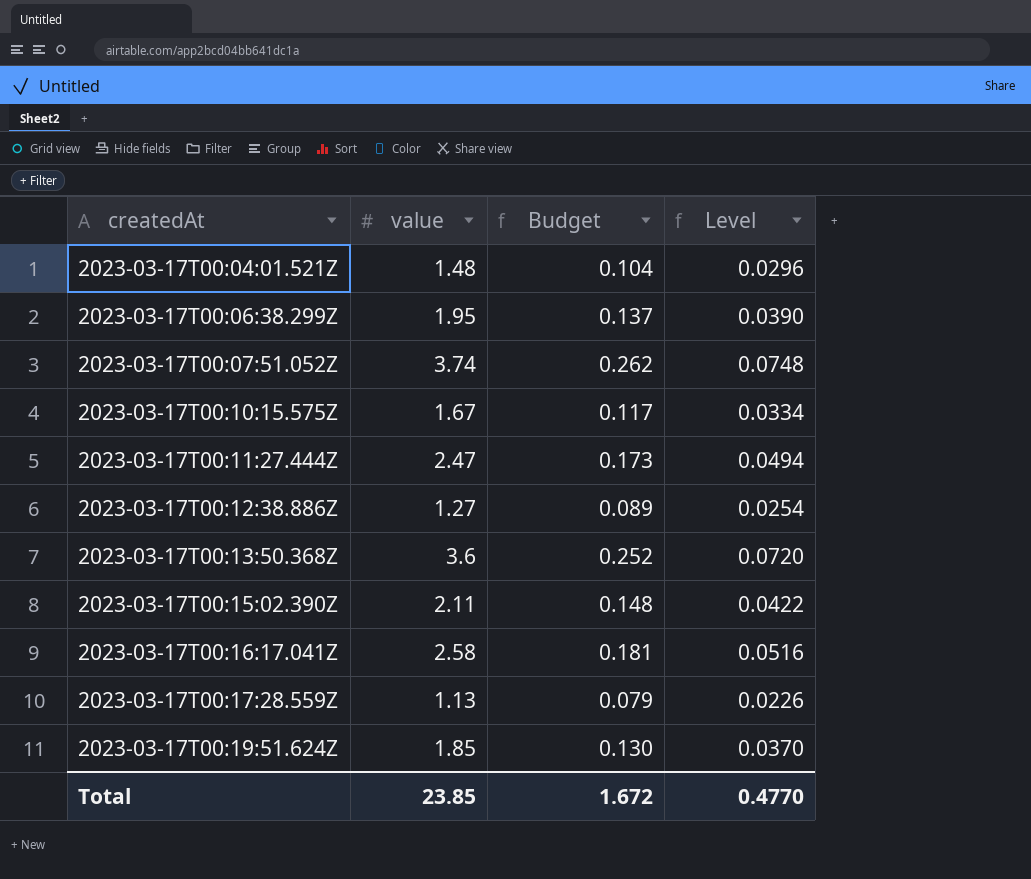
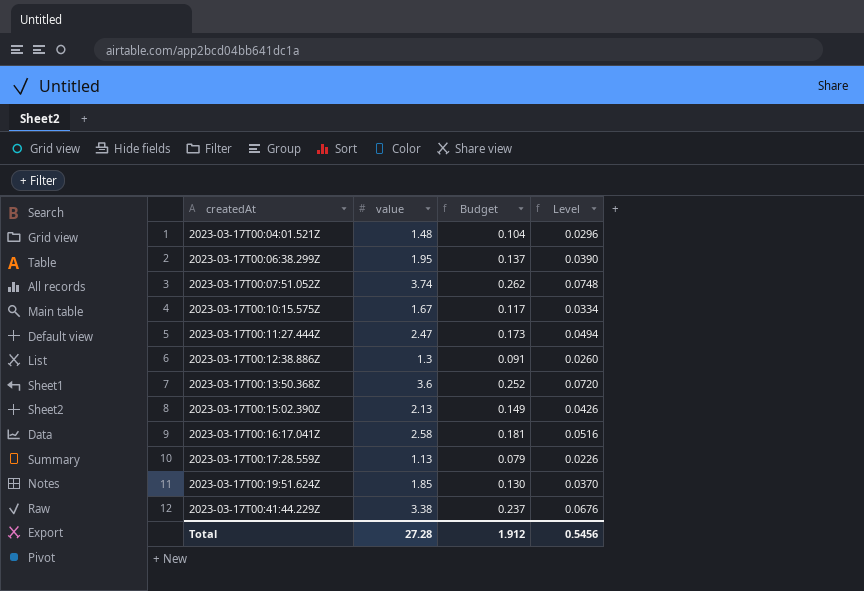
2023-03-17T00:12:38.886Z | value: 1.27 -> 1.3
2023-03-17T00:12:38.886Z | Budget: 0.089 -> 0.091
2023-03-17T00:12:38.886Z | Level: 0.0254 -> 0.0260
2023-03-17T00:15:02.390Z | value: 2.11 -> 2.13
2023-03-17T00:15:02.390Z | Budget: 0.148 -> 0.149
2023-03-17T00:15:02.390Z | Level: 0.0422 -> 0.0426
row 2023-03-17T00:41:44.229Z: none -> 3.38 | 0.237 | 0.0676
Total | value: 23.85 -> 27.28
Total | Budget: 1.672 -> 1.912
Total | Level: 0.4770 -> 0.5456

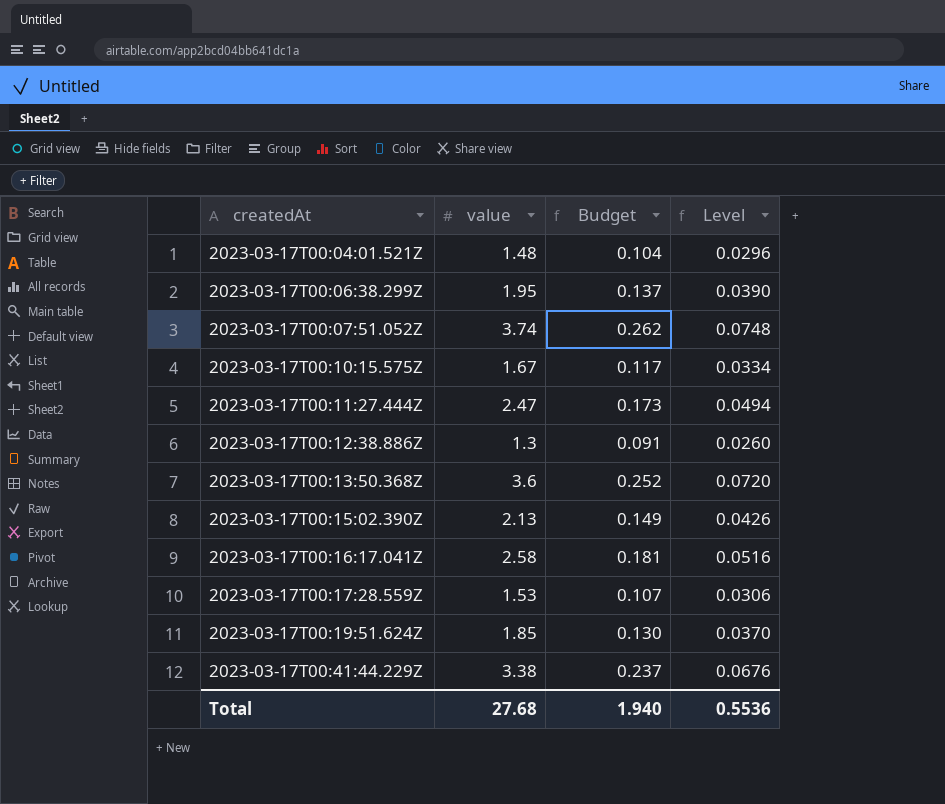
2023-03-17T00:17:28.559Z | value: 1.13 -> 1.53
2023-03-17T00:17:28.559Z | Budget: 0.079 -> 0.107
2023-03-17T00:17:28.559Z | Level: 0.0226 -> 0.0306
Total | value: 27.28 -> 27.68
Total | Budget: 1.912 -> 1.940
Total | Level: 0.5456 -> 0.5536

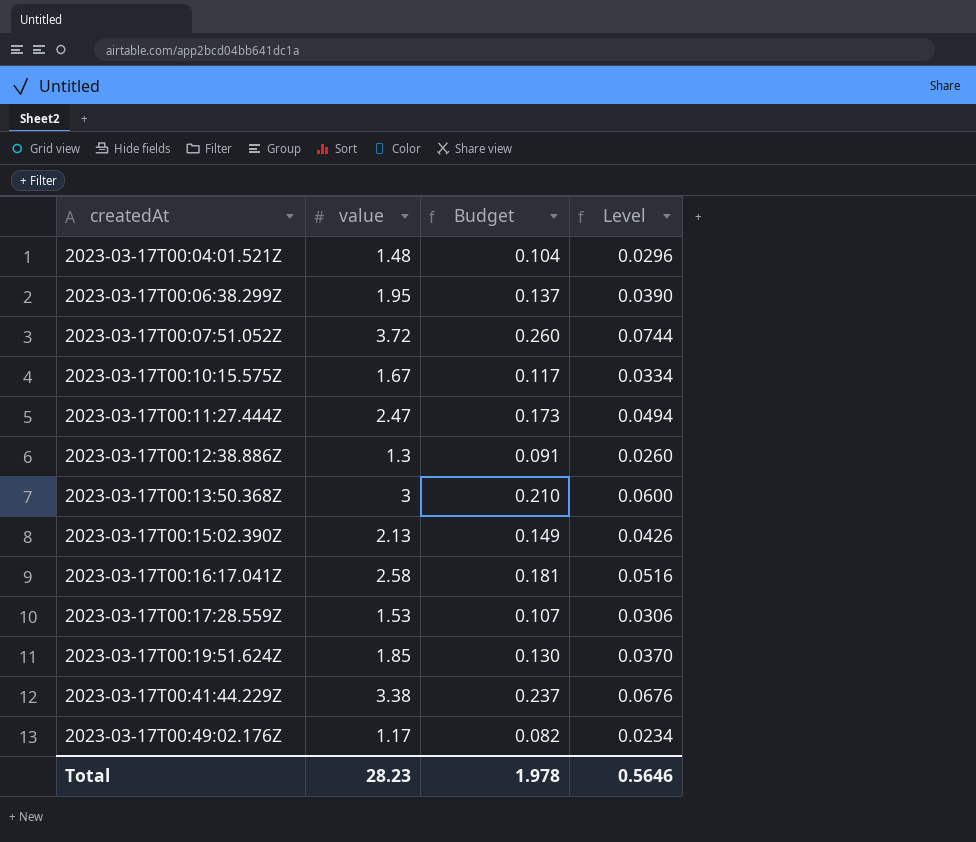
2023-03-17T00:07:51.052Z | value: 3.74 -> 3.72
2023-03-17T00:07:51.052Z | Budget: 0.262 -> 0.260
2023-03-17T00:07:51.052Z | Level: 0.0748 -> 0.0744
2023-03-17T00:13:50.368Z | value: 3.6 -> 3
2023-03-17T00:13:50.368Z | Budget: 0.252 -> 0.210
2023-03-17T00:13:50.368Z | Level: 0.0720 -> 0.0600
row 2023-03-17T00:49:02.176Z: none -> 1.17 | 0.082 | 0.0234
Total | value: 27.68 -> 28.23
Total | Budget: 1.940 -> 1.978
Total | Level: 0.5536 -> 0.5646

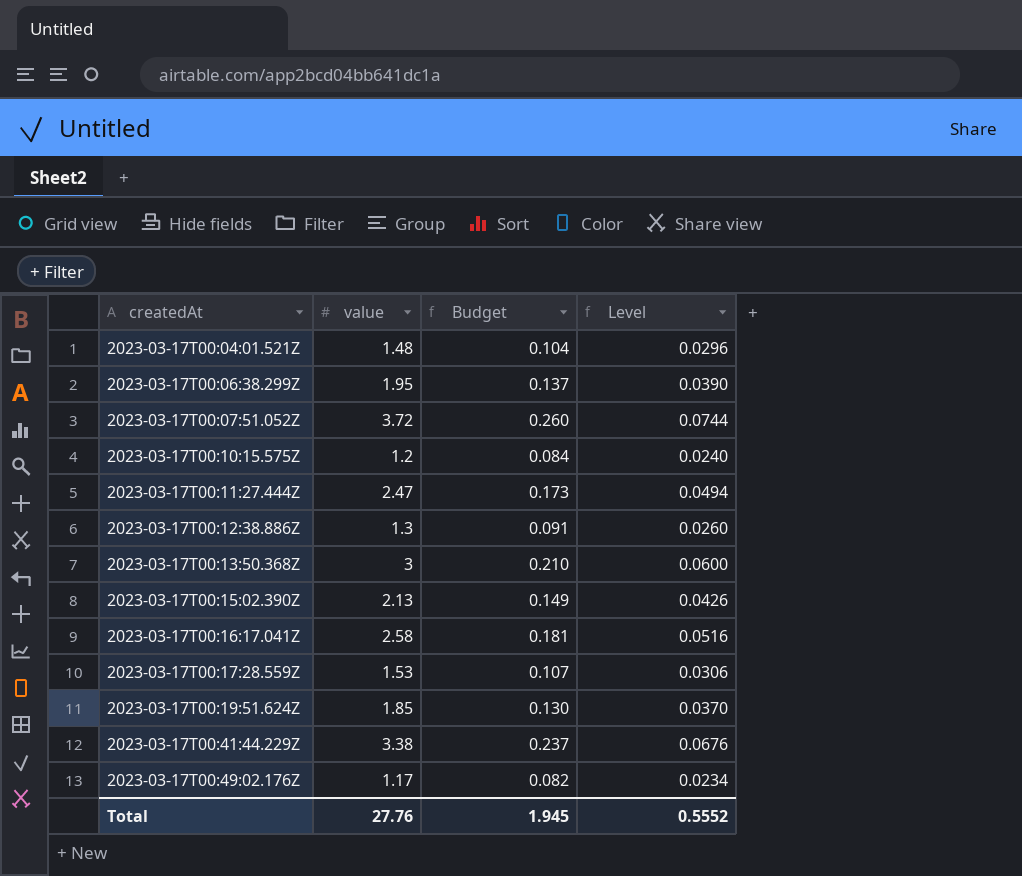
2023-03-17T00:10:15.575Z | value: 1.67 -> 1.2
2023-03-17T00:10:15.575Z | Budget: 0.117 -> 0.084
2023-03-17T00:10:15.575Z | Level: 0.0334 -> 0.0240
Total | value: 28.23 -> 27.76
Total | Budget: 1.978 -> 1.945
Total | Level: 0.5646 -> 0.5552

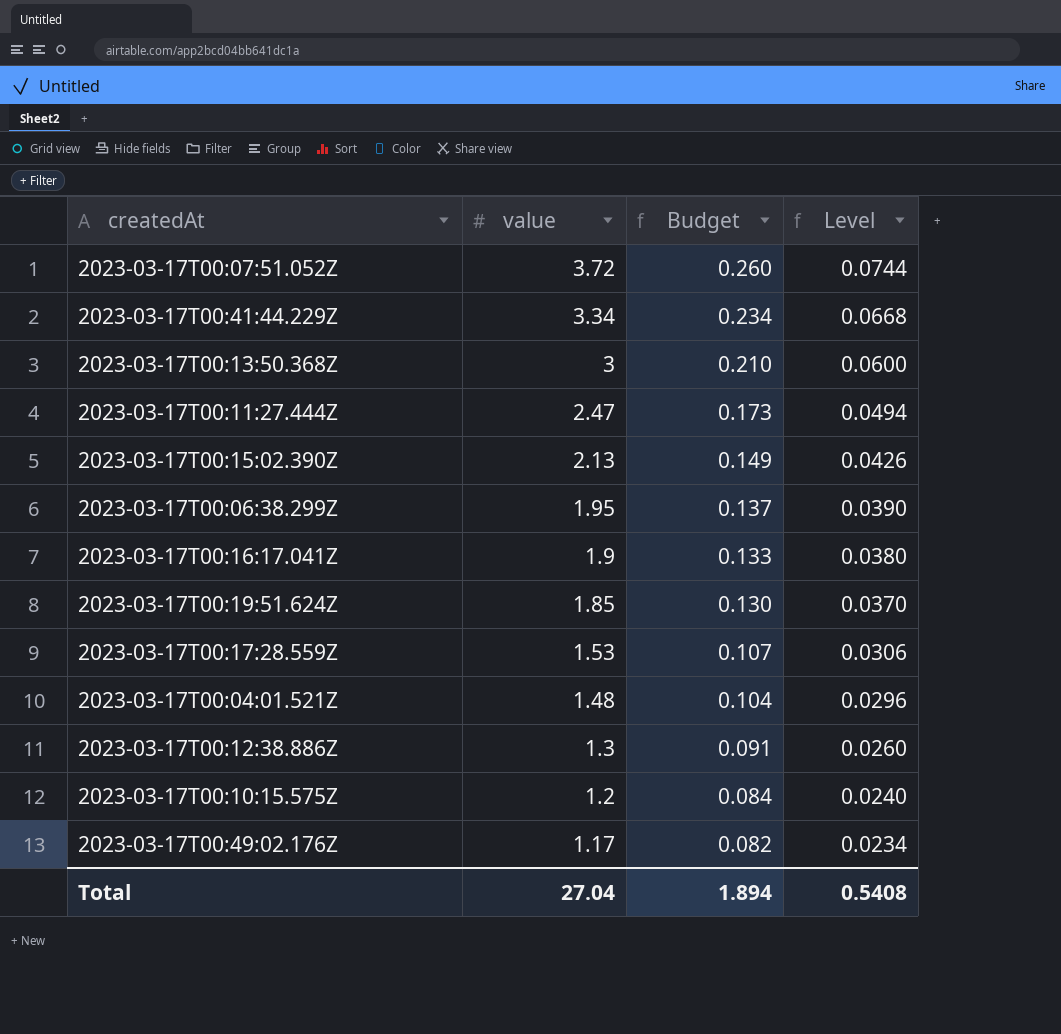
row order: createdAt ascending -> value descending
2023-03-17T00:41:44.229Z | value: 3.38 -> 3.34
2023-03-17T00:41:44.229Z | Budget: 0.237 -> 0.234
2023-03-17T00:41:44.229Z | Level: 0.0676 -> 0.0668
2023-03-17T00:16:17.041Z | value: 2.58 -> 1.9
2023-03-17T00:16:17.041Z | Budget: 0.181 -> 0.133
2023-03-17T00:16:17.041Z | Level: 0.0516 -> 0.0380
Total | value: 27.76 -> 27.04
Total | Budget: 1.945 -> 1.894
Total | Level: 0.5552 -> 0.5408

